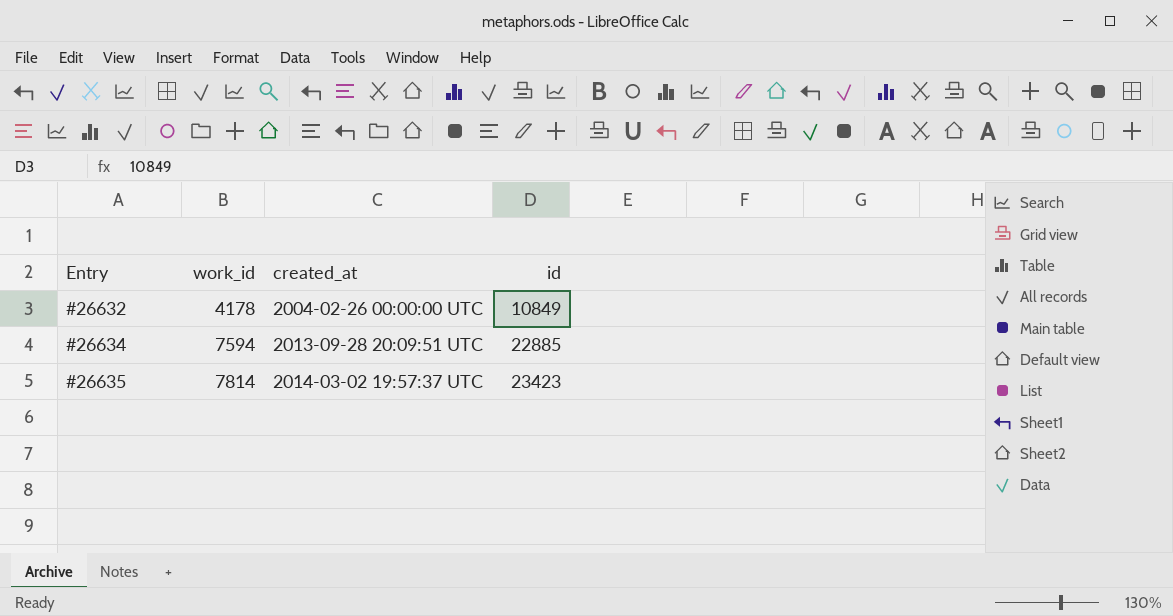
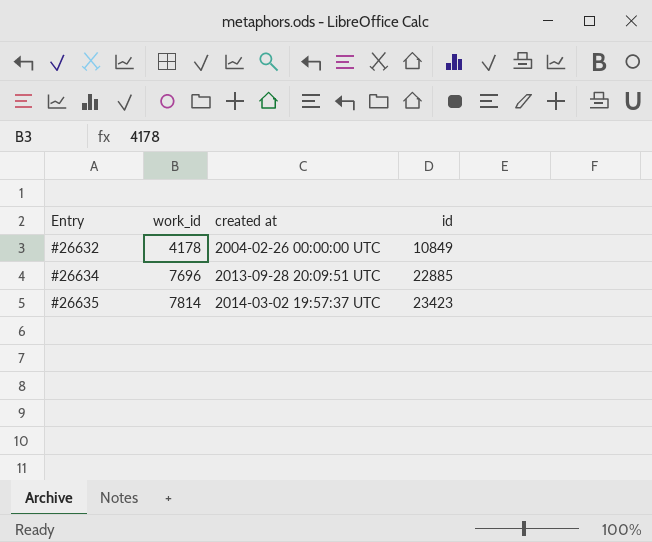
column name: created_at -> created at
#26634 | work_id: 7594 -> 7696

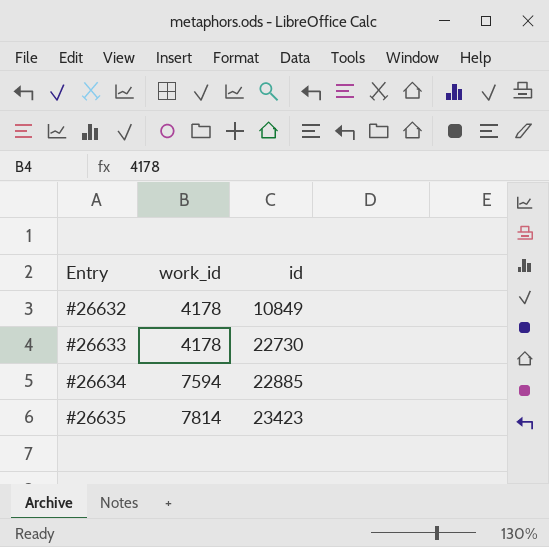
column created at | position: 3 -> none
row #26633: none -> 4178 | 22730
#26634 | work_id: 7696 -> 7594

